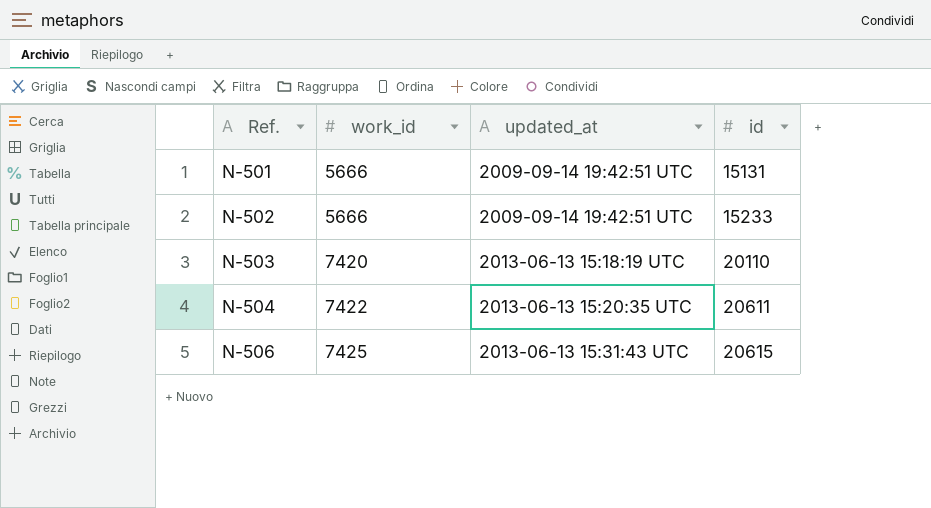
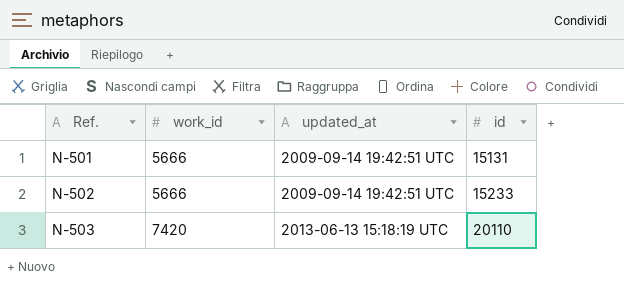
row N-504: 7422 | 2013-06-13 15:20:35 UTC | 20611 -> none
row N-506: 7425 | 2013-06-13 15:31:43 UTC | 20615 -> none

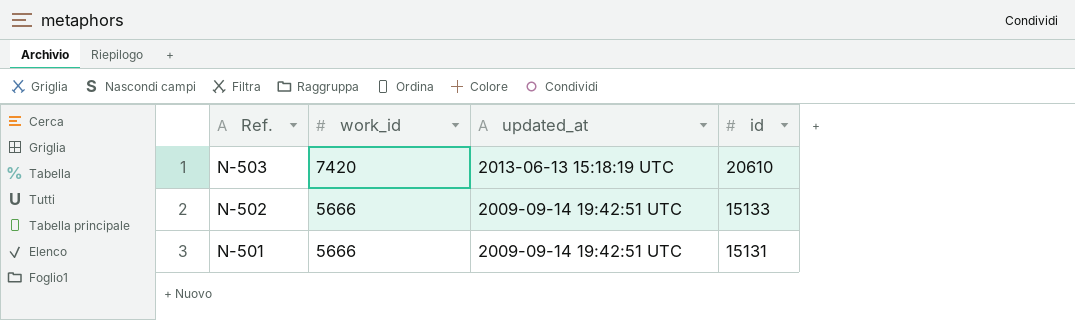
row order: Ref. ascending -> Ref. descending
N-503 | id: 20110 -> 20610
N-502 | id: 15233 -> 15133

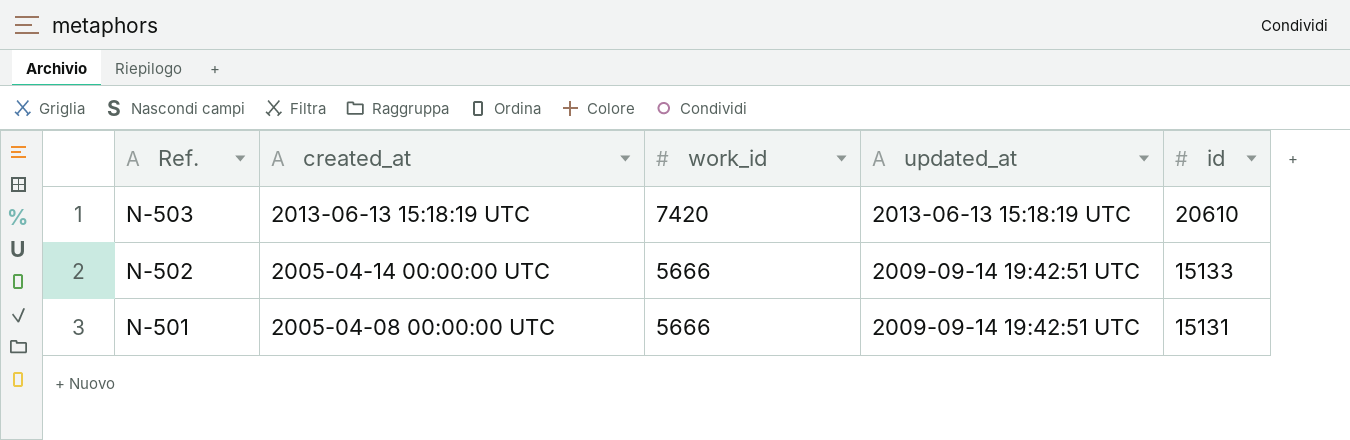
column created_at | position: none -> 2

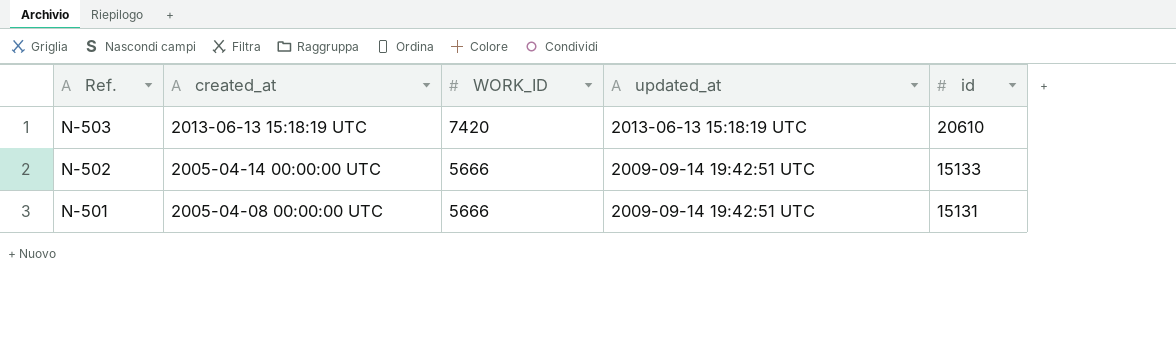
column name: work_id -> WORK_ID

